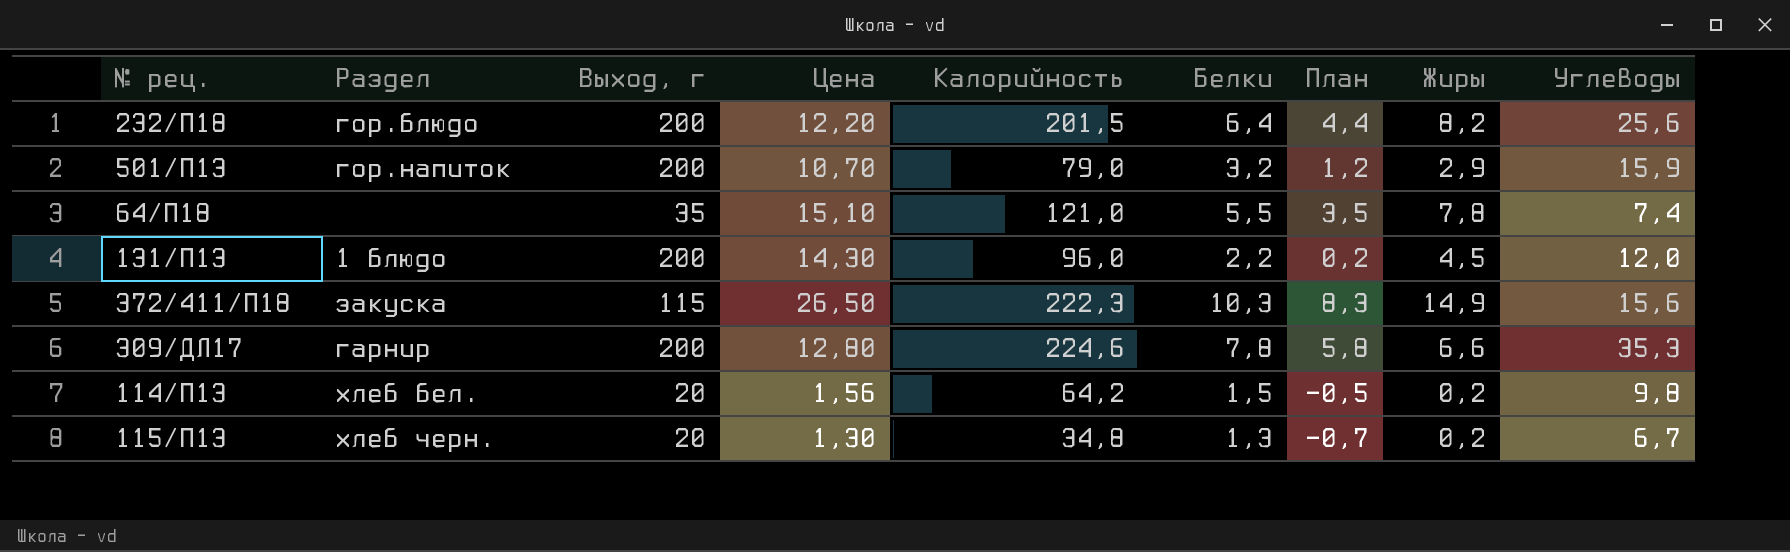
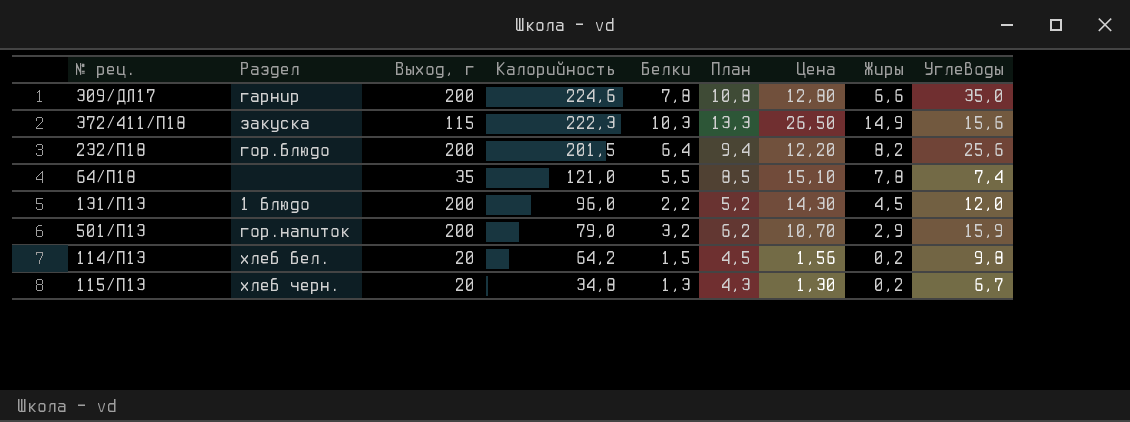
row order: none -> Калорийность descending
column План | formula: [Белки] - 2 -> [Белки] + 3
column Цена | position: 4 -> 7
309/ДЛ17 | Углеводы: 35,3 -> 35,0

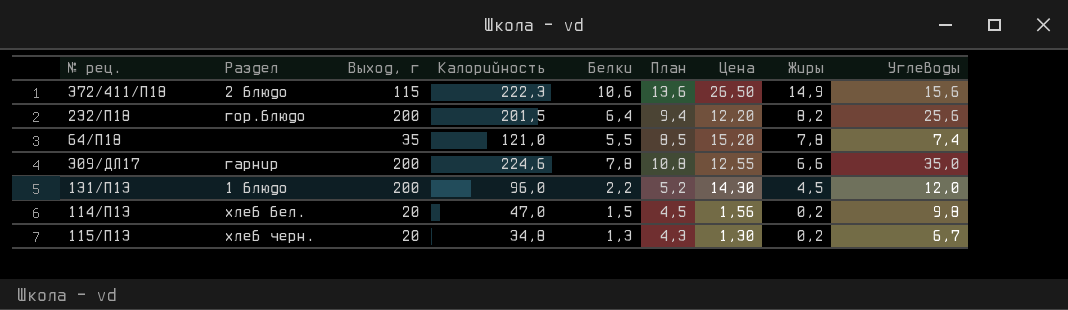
row order: Калорийность descending -> Жиры descending
row 501/П13: гор.напиток | 200 | 79,0 | 3,2 | 6,2 | 10,70 | 2,9 | 15,9 -> none
372/411/П18 | Раздел: закуска -> 2 блюдо
372/411/П18 | Белки: 10,3 -> 10,6
372/411/П18 | План: 13,3 -> 13,6
64/П18 | Цена: 15,10 -> 15,20
309/ДЛ17 | Цена: 12,80 -> 12,55
114/П13 | Калорийность: 64,2 -> 47,0

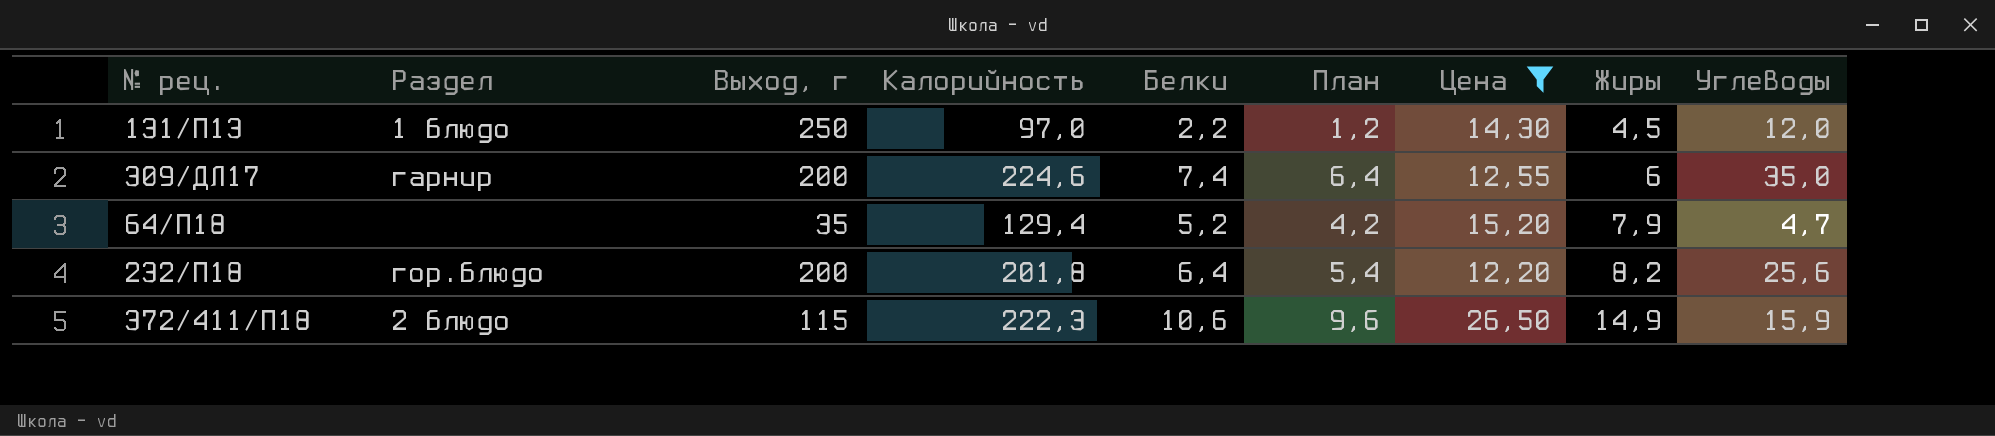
filter: none -> Цена >= 12,20
row order: Жиры descending -> Жиры ascending
column План | formula: [Белки] + 3 -> [Белки] - 1
131/П13 | Выход, г: 200 -> 250
131/П13 | Калорийность: 96,0 -> 97,0
309/ДЛ17 | Белки: 7,8 -> 7,4
309/ДЛ17 | Жиры: 6,6 -> 6
64/П18 | Калорийность: 121,0 -> 129,4
64/П18 | Белки: 5,5 -> 5,2
64/П18 | Жиры: 7,8 -> 7,9
64/П18 | Углеводы: 7,4 -> 4,7
232/П18 | Калорийность: 201,5 -> 201,8
372/411/П18 | Углеводы: 15,6 -> 15,9

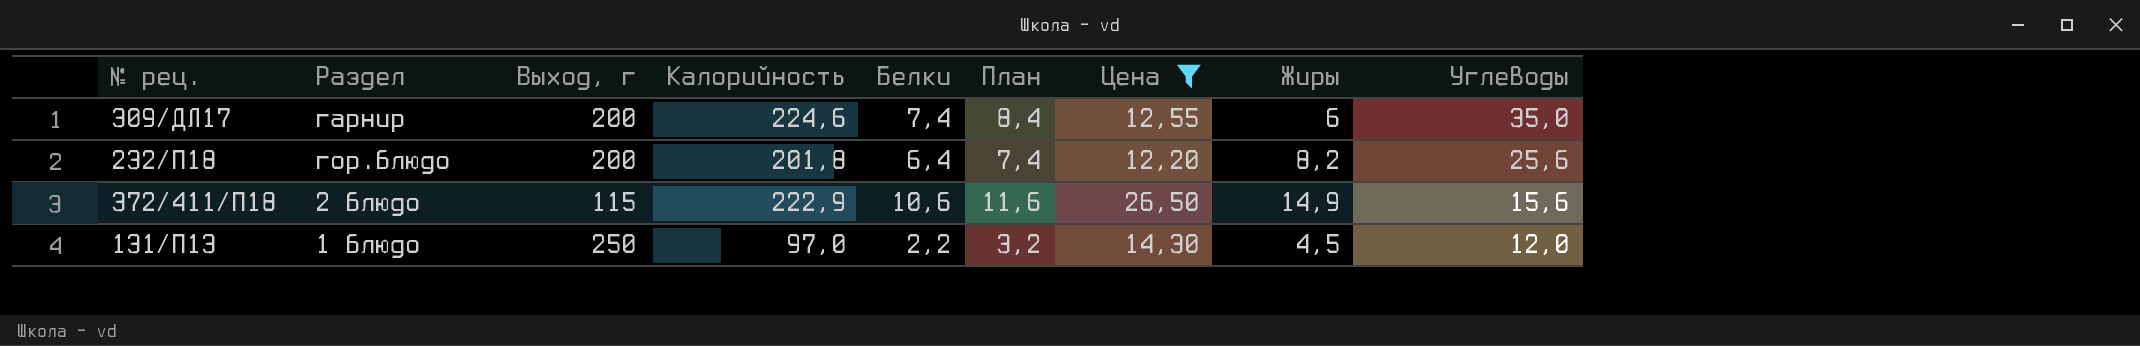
row order: Жиры ascending -> Углеводы descending
column План | formula: [Белки] - 1 -> [Белки] + 1
row 64/П18: none | 35 | 129,4 | 5,2 | 4,2 | 15,20 | 7,9 | 4,7 -> none
372/411/П18 | Калорийность: 222,3 -> 222,9
372/411/П18 | Углеводы: 15,9 -> 15,6

